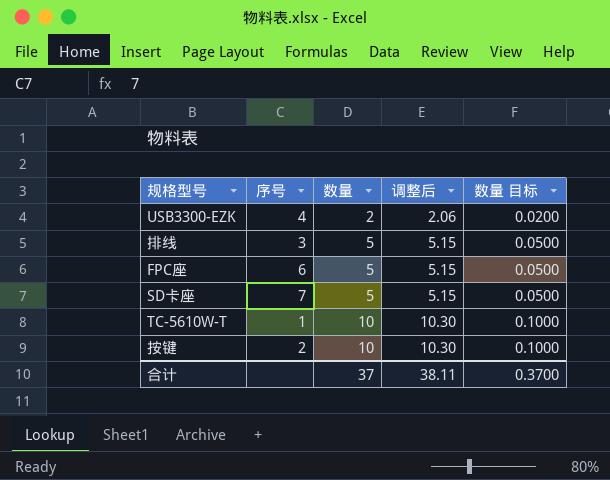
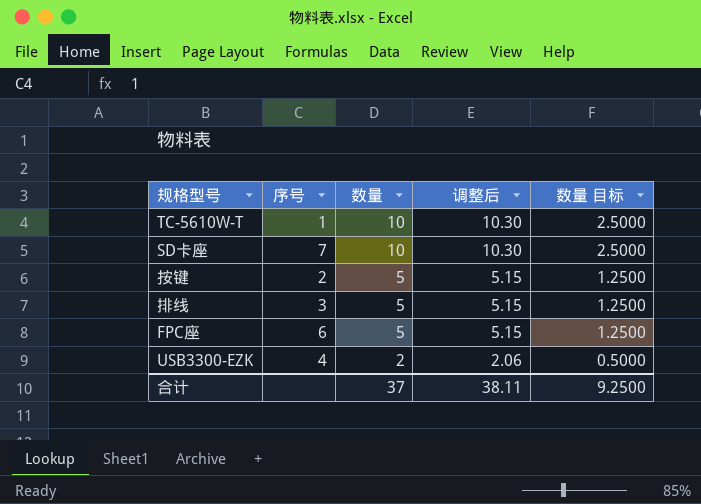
row order: 数量 ascending -> 数量 descending
column 数量 目标 | formula: [数量] * 0.01 -> [数量] * 0.25
SD卡座 | 数量: 5 -> 10
SD卡座 | 调整后: 5.15 -> 10.30
按键 | 数量: 10 -> 5
按键 | 调整后: 10.30 -> 5.15
合计 | 数量 目标: 0.3700 -> 9.2500

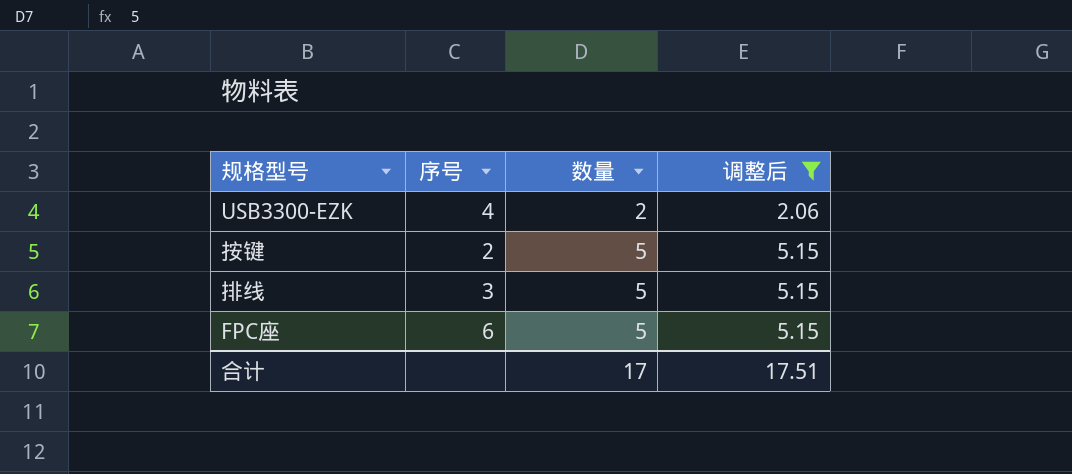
filter: none -> 调整后 != 10.30
row order: 数量 descending -> 数量 ascending
column 数量 目标 | formula: [数量] * 0.25 -> none
合计 | 数量: 37 -> 17
合计 | 调整后: 38.11 -> 17.51

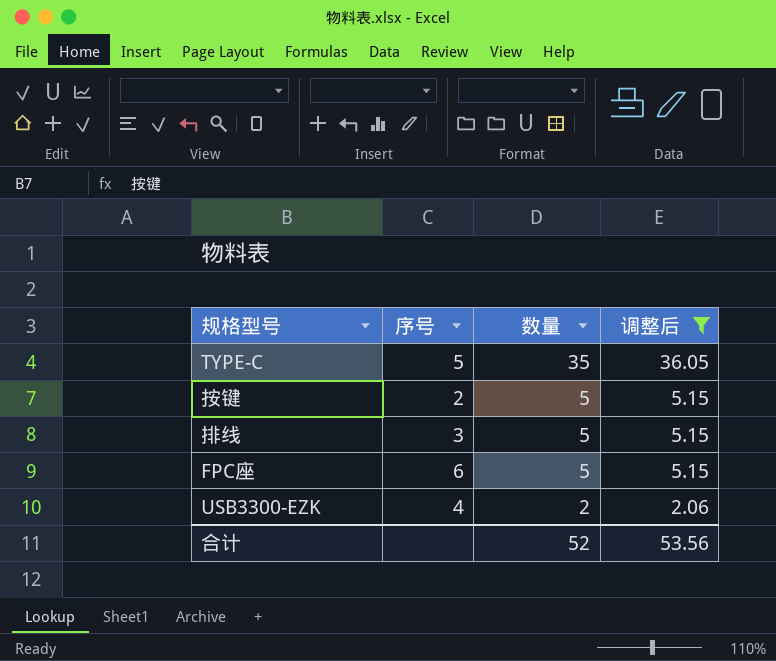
row order: 数量 ascending -> 数量 descending
row TYPE-C: none -> 5 | 35 | 36.05
合计 | 数量: 17 -> 52
合计 | 调整后: 17.51 -> 53.56

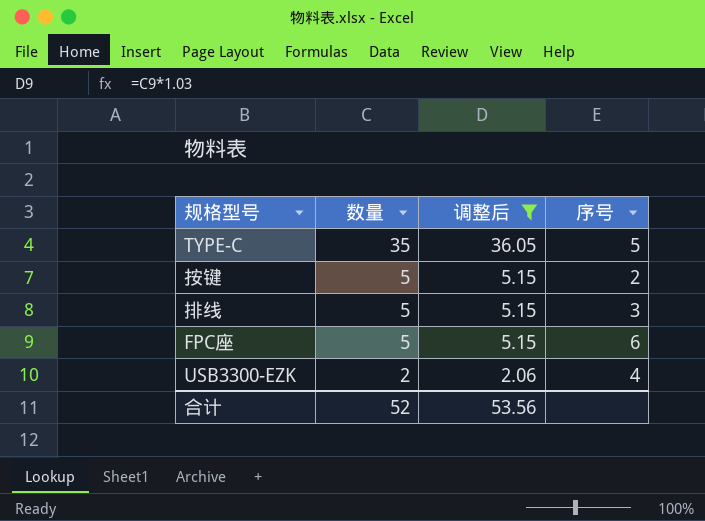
column 序号 | position: 2 -> 4

